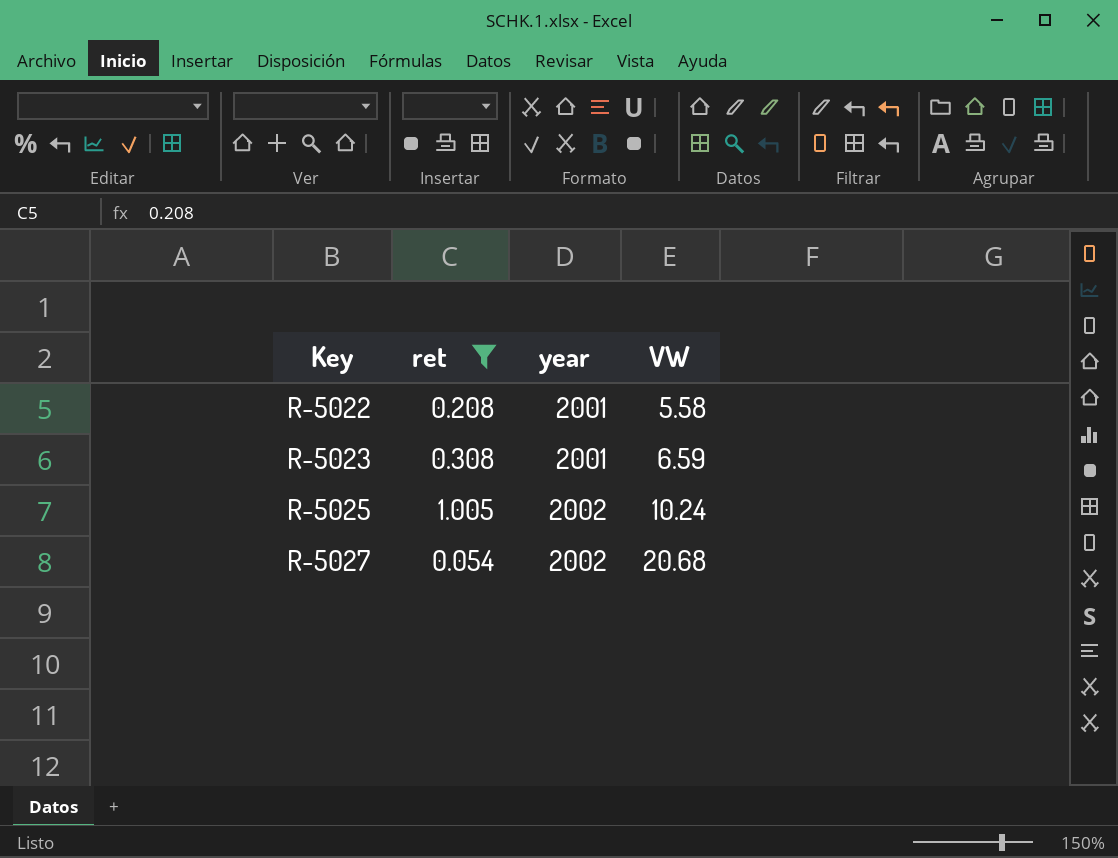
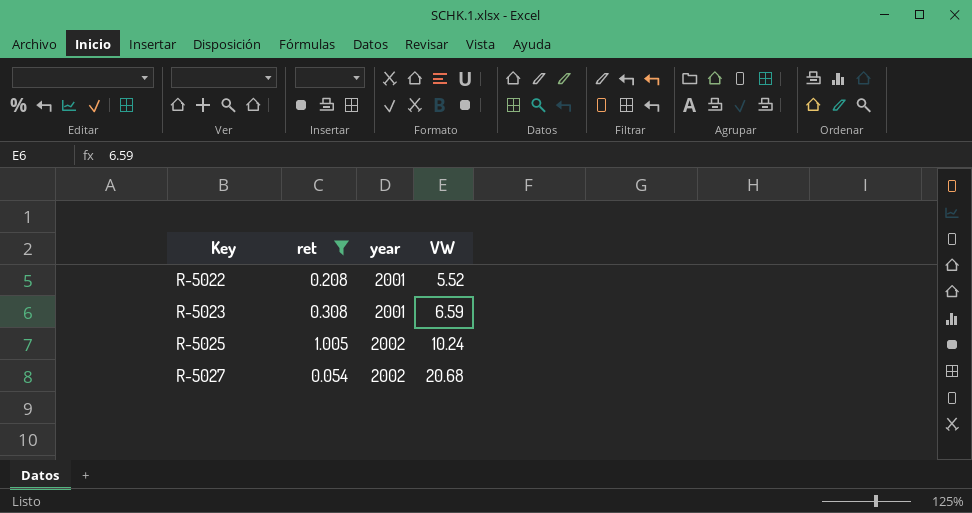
R-5022 | VW: 5.58 -> 5.52

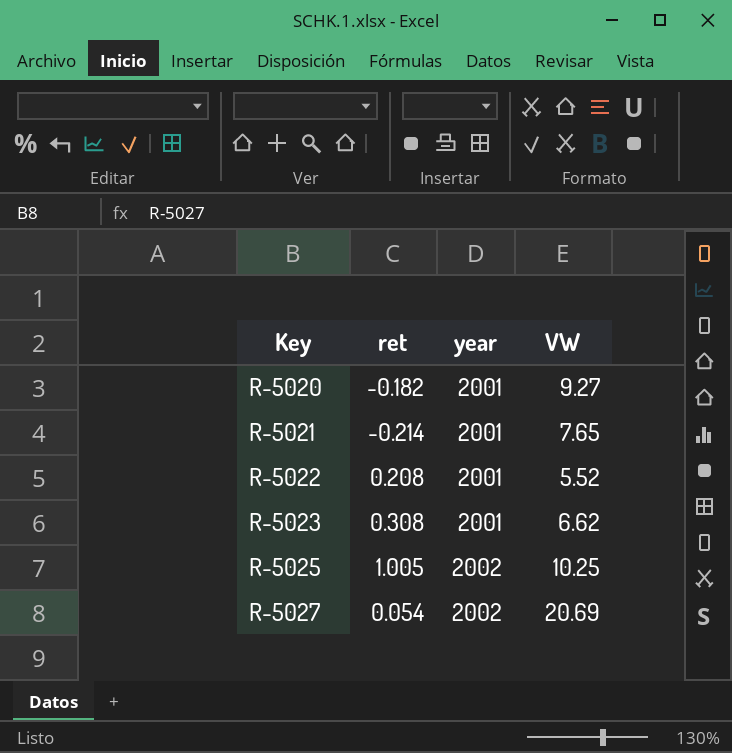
filter: ret >= 0.054 -> none
R-5023 | VW: 6.59 -> 6.62
R-5025 | VW: 10.24 -> 10.25
R-5027 | VW: 20.68 -> 20.69

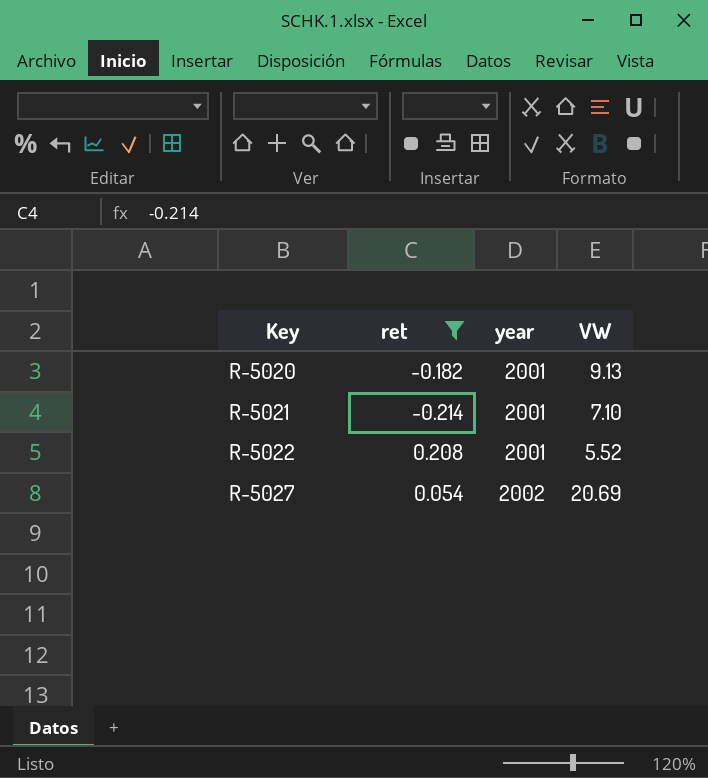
filter: none -> ret <= 0.208
R-5020 | VW: 9.27 -> 9.13
R-5021 | VW: 7.65 -> 7.10

